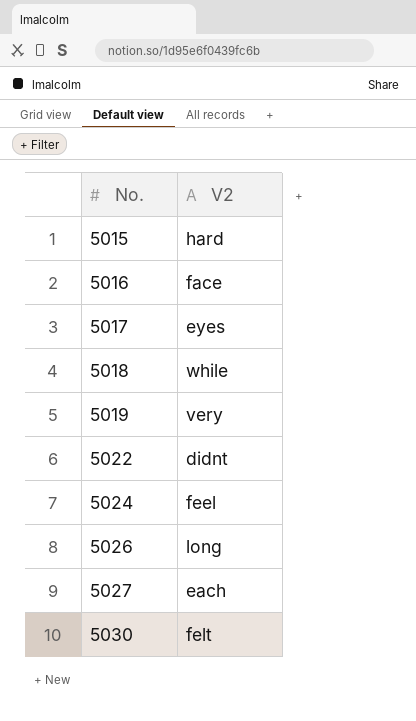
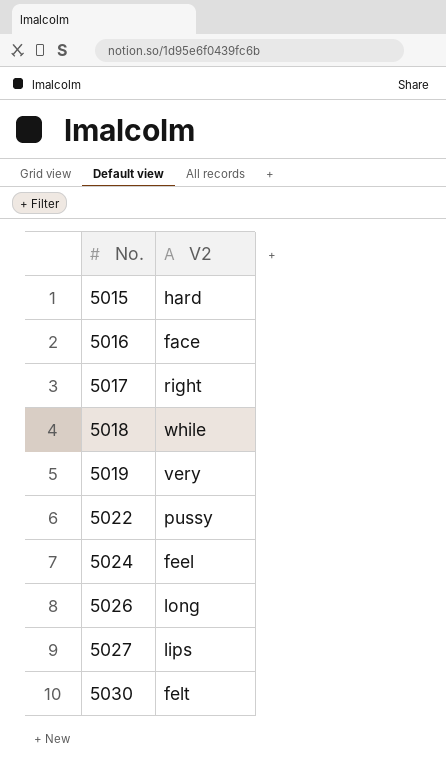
5017 | V2: eyes -> right
5022 | V2: didnt -> pussy
5027 | V2: each -> lips

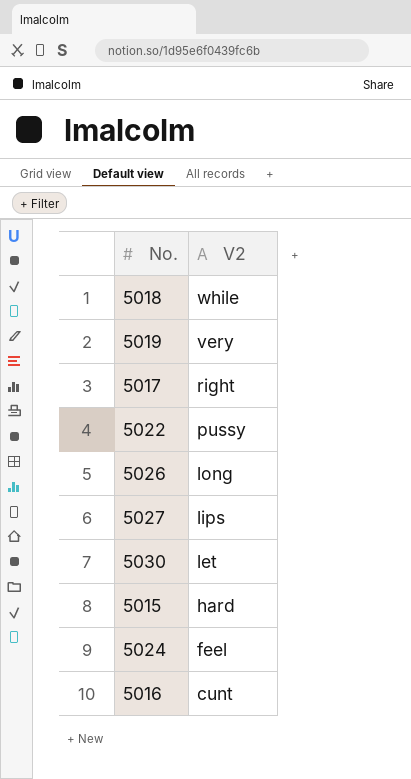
row order: No. ascending -> V2 descending
5030 | V2: felt -> let
5016 | V2: face -> cunt

